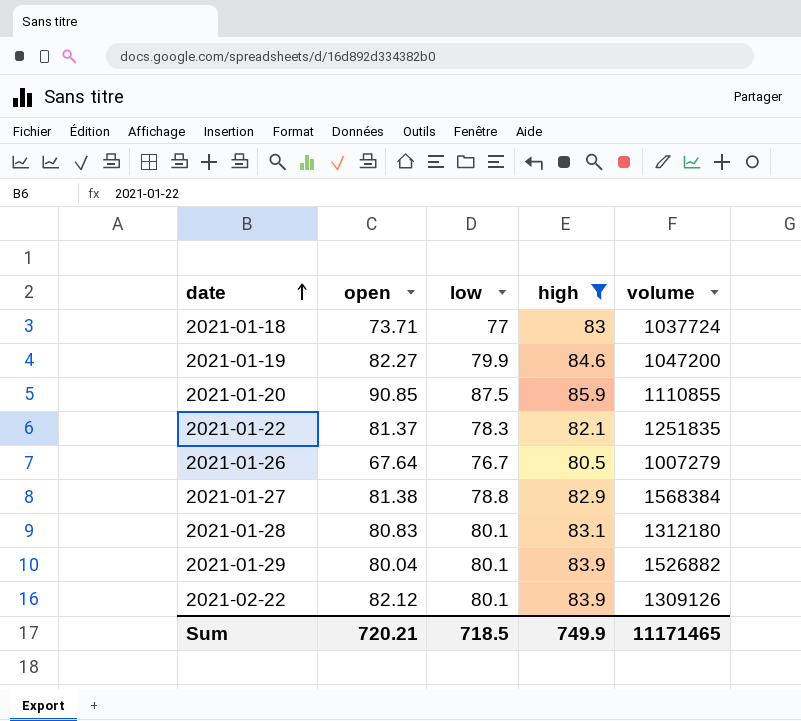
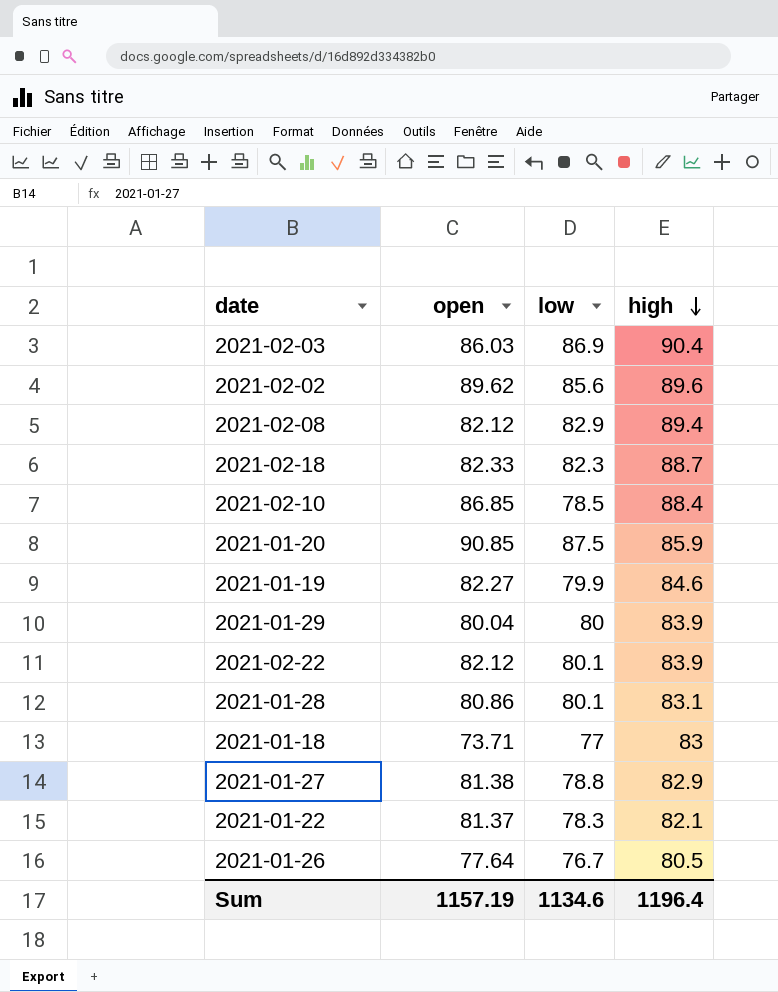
filter: high <= 85.9 -> none
row order: date ascending -> high descending
column volume | position: 5 -> none
2021-01-29 | low: 80.1 -> 80
2021-01-28 | open: 80.83 -> 80.86
2021-01-26 | open: 67.64 -> 77.64
Sum | open: 720.21 -> 1157.19
Sum | low: 718.5 -> 1134.6
Sum | high: 749.9 -> 1196.4

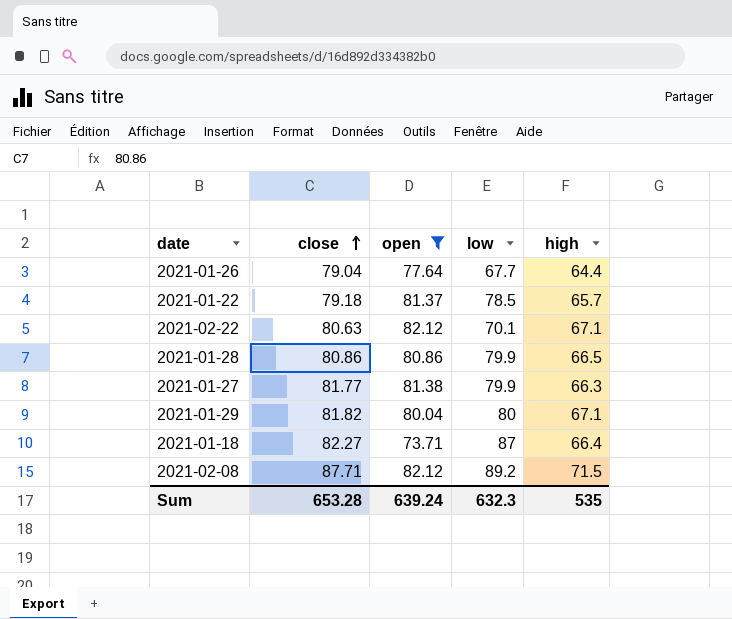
filter: none -> open <= 82.12
row order: high descending -> close ascending
column close | position: none -> 2
2021-01-26 | low: 76.7 -> 67.7
2021-01-26 | high: 80.5 -> 64.4
2021-01-22 | low: 78.3 -> 78.5
2021-01-22 | high: 82.1 -> 65.7
2021-02-22 | low: 80.1 -> 70.1
2021-02-22 | high: 83.9 -> 67.1
2021-01-28 | low: 80.1 -> 79.9
2021-01-28 | high: 83.1 -> 66.5
2021-01-27 | low: 78.8 -> 79.9
2021-01-27 | high: 82.9 -> 66.3
2021-01-29 | high: 83.9 -> 67.1
2021-01-18 | low: 77 -> 87
2021-01-18 | high: 83 -> 66.4
2021-02-08 | low: 82.9 -> 89.2
2021-02-08 | high: 89.4 -> 71.5
Sum | open: 1157.19 -> 639.24
Sum | low: 1134.6 -> 632.3
Sum | high: 1196.4 -> 535

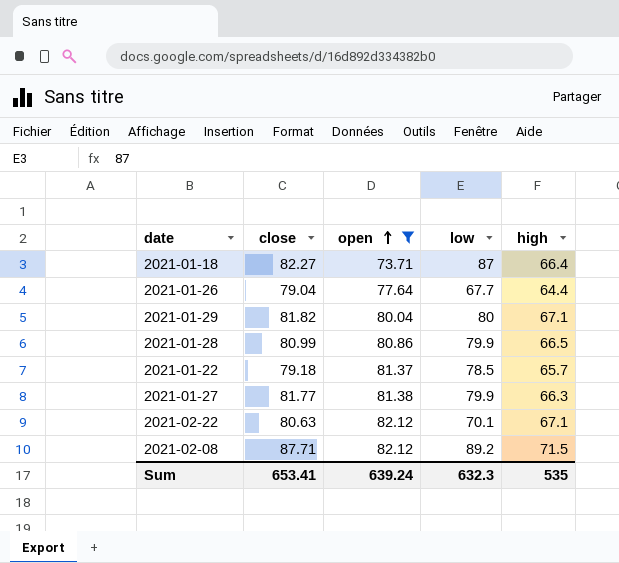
row order: close ascending -> open ascending
2021-01-28 | close: 80.86 -> 80.99
Sum | close: 653.28 -> 653.41

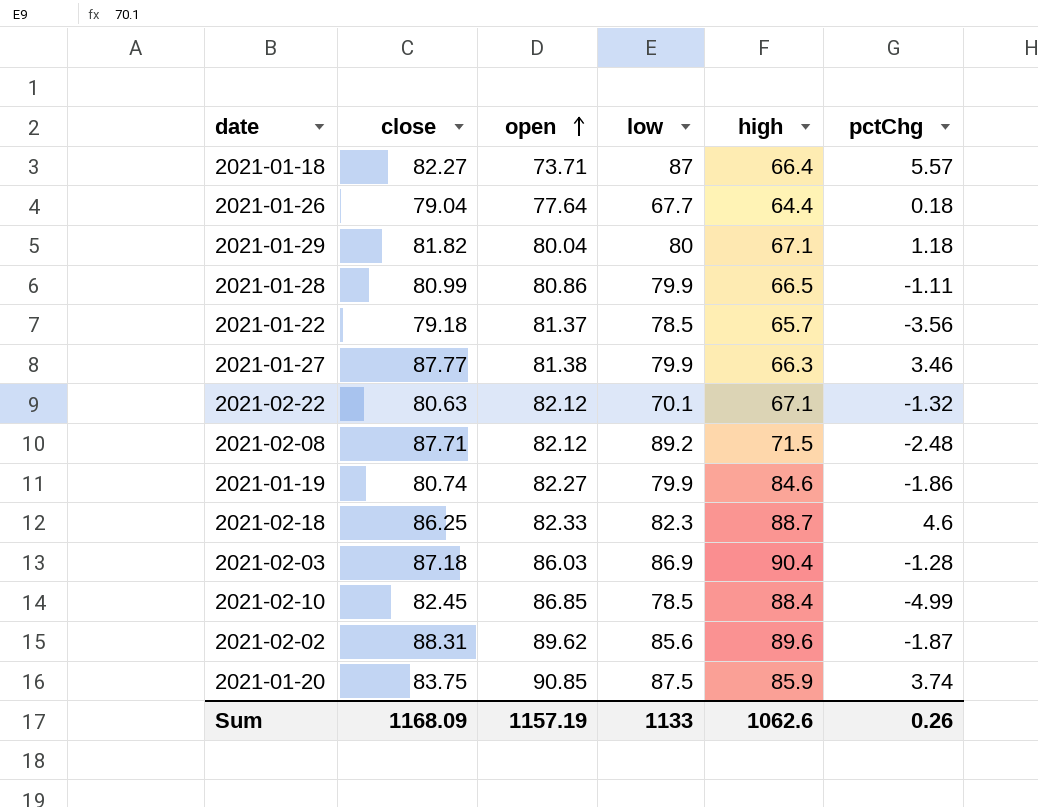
filter: open <= 82.12 -> none
column pctChg | position: none -> 6
2021-01-27 | close: 81.77 -> 87.77
Sum | close: 653.41 -> 1168.09
Sum | open: 639.24 -> 1157.19
Sum | low: 632.3 -> 1133
Sum | high: 535 -> 1062.6

